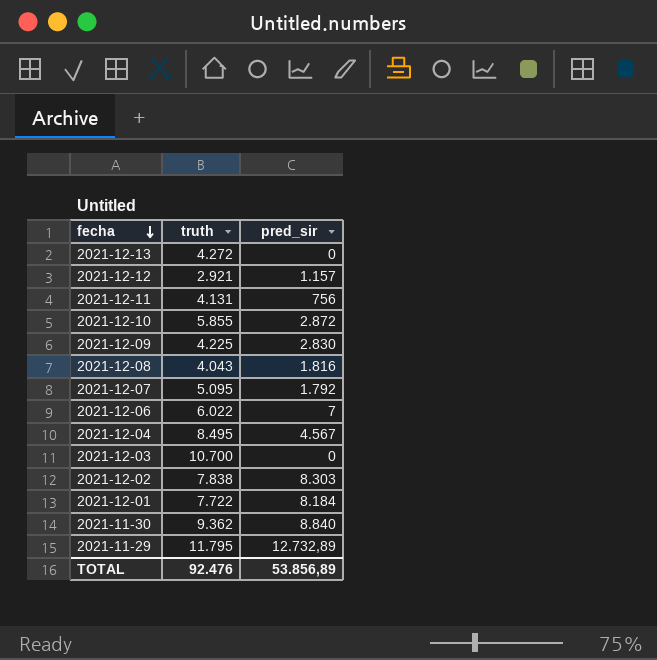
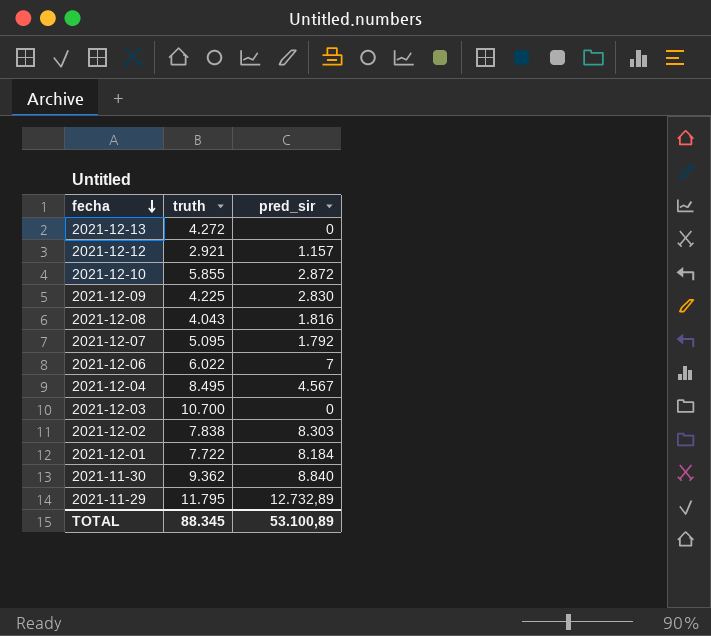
row 2021-12-11: 4.131 | 756 -> none
TOTAL | truth: 92.476 -> 88.345
TOTAL | pred_sir: 53.856,89 -> 53.100,89

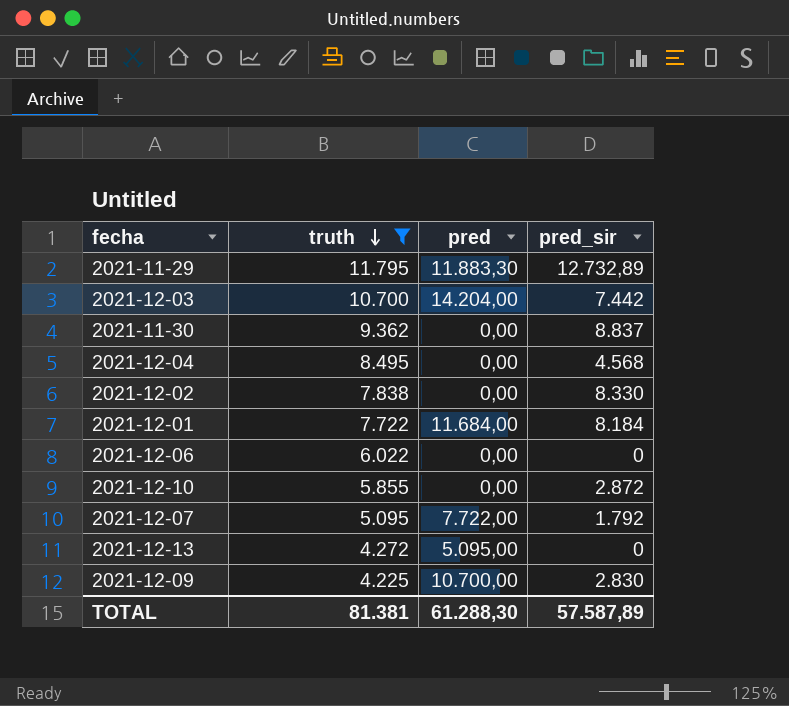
filter: none -> truth >= 4.225
row order: fecha descending -> truth descending
column pred | position: none -> 3
2021-12-03 | pred_sir: 0 -> 7.442
2021-11-30 | pred_sir: 8.840 -> 8.837
2021-12-04 | pred_sir: 4.567 -> 4.568
2021-12-02 | pred_sir: 8.303 -> 8.330
2021-12-06 | pred_sir: 7 -> 0
TOTAL | truth: 88.345 -> 81.381
TOTAL | pred_sir: 53.100,89 -> 57.587,89

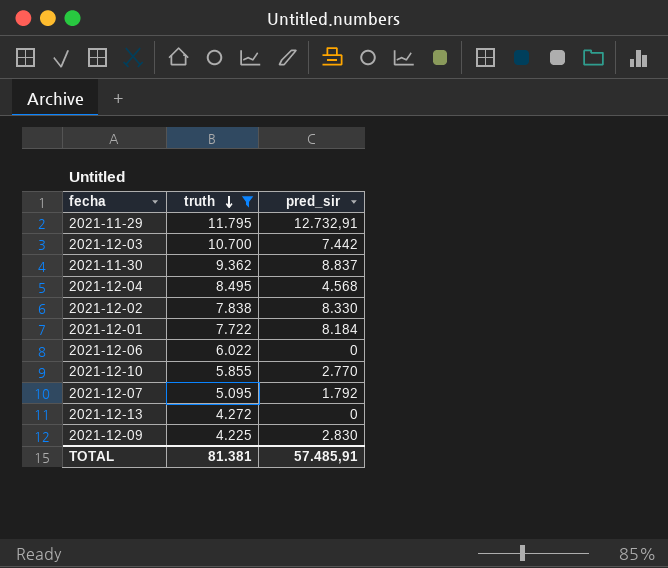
column pred | position: 3 -> none
2021-11-29 | pred_sir: 12.732,89 -> 12.732,91
2021-12-10 | pred_sir: 2.872 -> 2.770
TOTAL | pred_sir: 57.587,89 -> 57.485,91

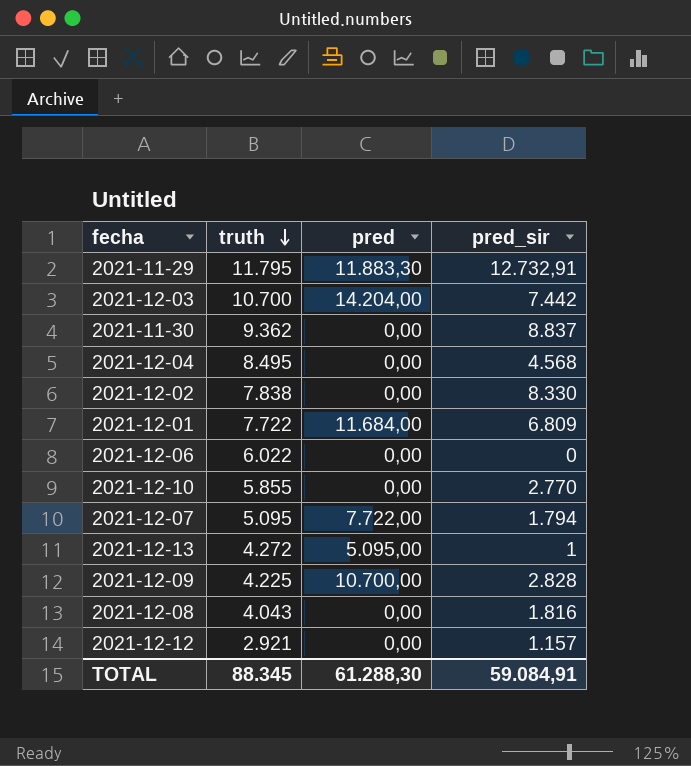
filter: truth >= 4.225 -> none
column pred | position: none -> 3
2021-12-01 | pred_sir: 8.184 -> 6.809
2021-12-07 | pred_sir: 1.792 -> 1.794
2021-12-13 | pred_sir: 0 -> 1
2021-12-09 | pred_sir: 2.830 -> 2.828
TOTAL | truth: 81.381 -> 88.345
TOTAL | pred_sir: 57.485,91 -> 59.084,91

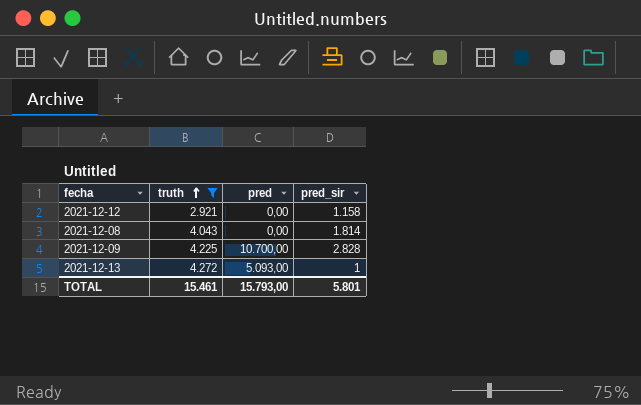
filter: none -> truth <= 4.272
row order: truth descending -> truth ascending
2021-12-12 | pred_sir: 1.157 -> 1.158
2021-12-08 | pred_sir: 1.816 -> 1.814
2021-12-13 | pred: 5.095,00 -> 5.093,00
TOTAL | truth: 88.345 -> 15.461
TOTAL | pred: 61.288,30 -> 15.793,00
TOTAL | pred_sir: 59.084,91 -> 5.801

